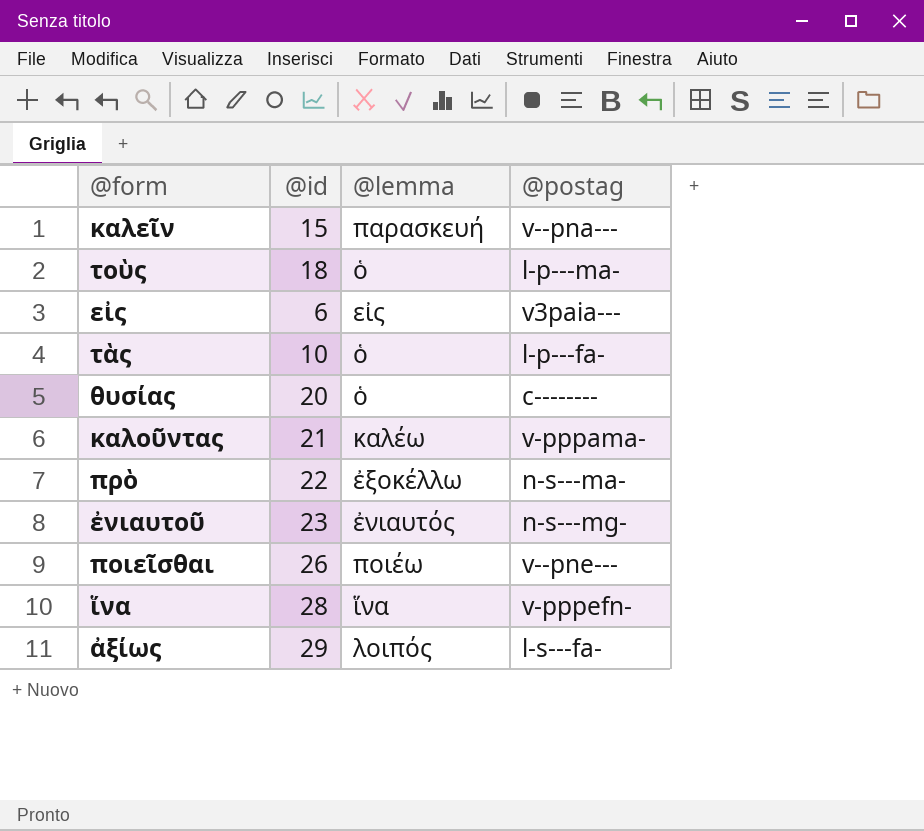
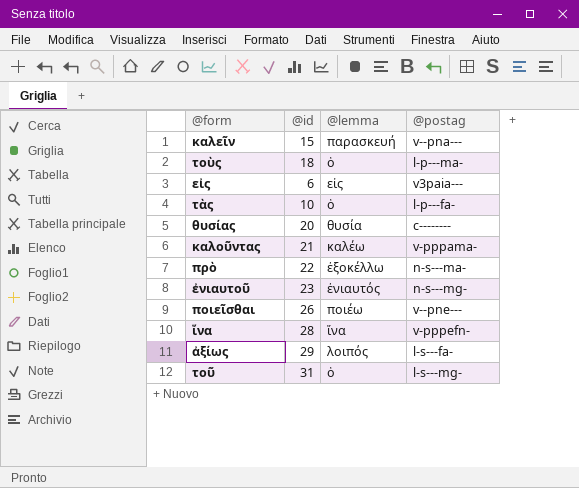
θυσίας | @lemma: ὁ -> θυσία
row τοῦ: none -> 31 | ὁ | l-s---mg-

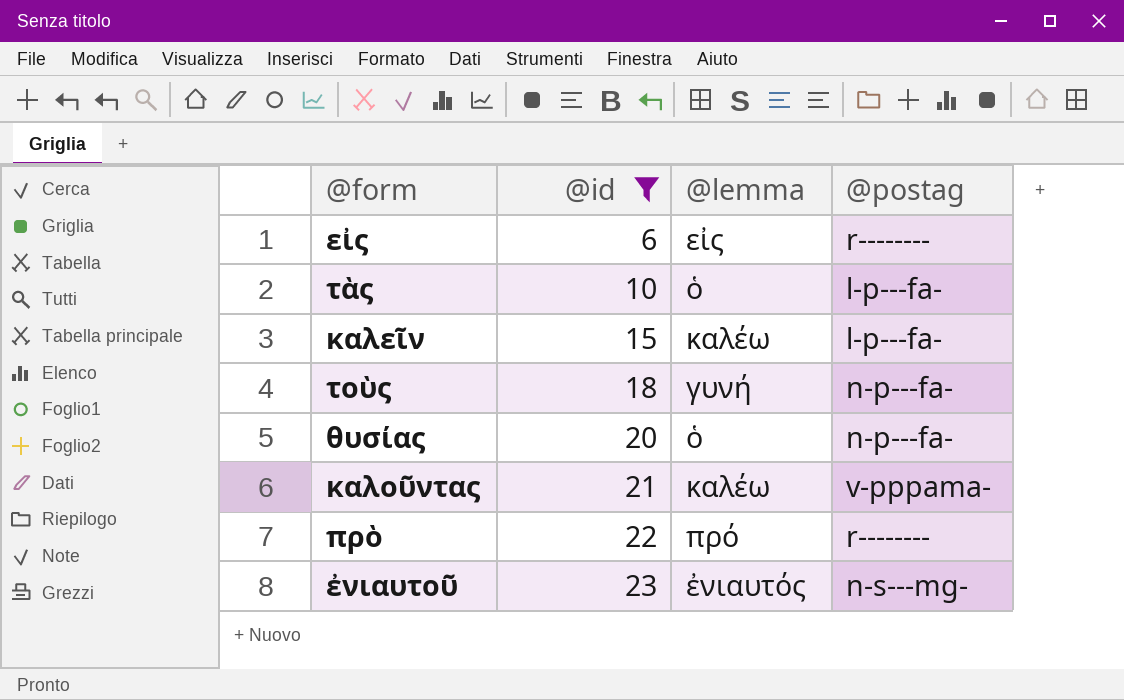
filter: none -> @id <= 23
row order: none -> @id ascending
εἰς | @postag: v3paia--- -> r--------
καλεῖν | @lemma: παρασκευή -> καλέω
καλεῖν | @postag: v--pna--- -> l-p---fa-
τοὺς | @lemma: ὁ -> γυνή
τοὺς | @postag: l-p---ma- -> n-p---fa-
θυσίας | @lemma: θυσία -> ὁ
θυσίας | @postag: c-------- -> n-p---fa-
πρὸ | @lemma: ἐξοκέλλω -> πρό
πρὸ | @postag: n-s---ma- -> r--------

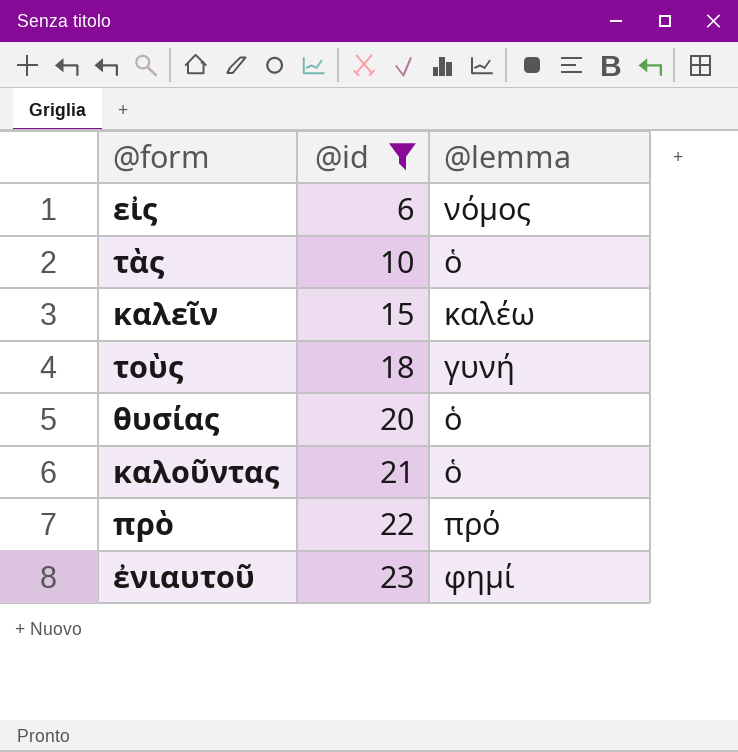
column @postag | position: 4 -> none
εἰς | @lemma: εἰς -> νόμος
καλοῦντας | @lemma: καλέω -> ὁ
ἐνιαυτοῦ | @lemma: ἐνιαυτός -> φημί

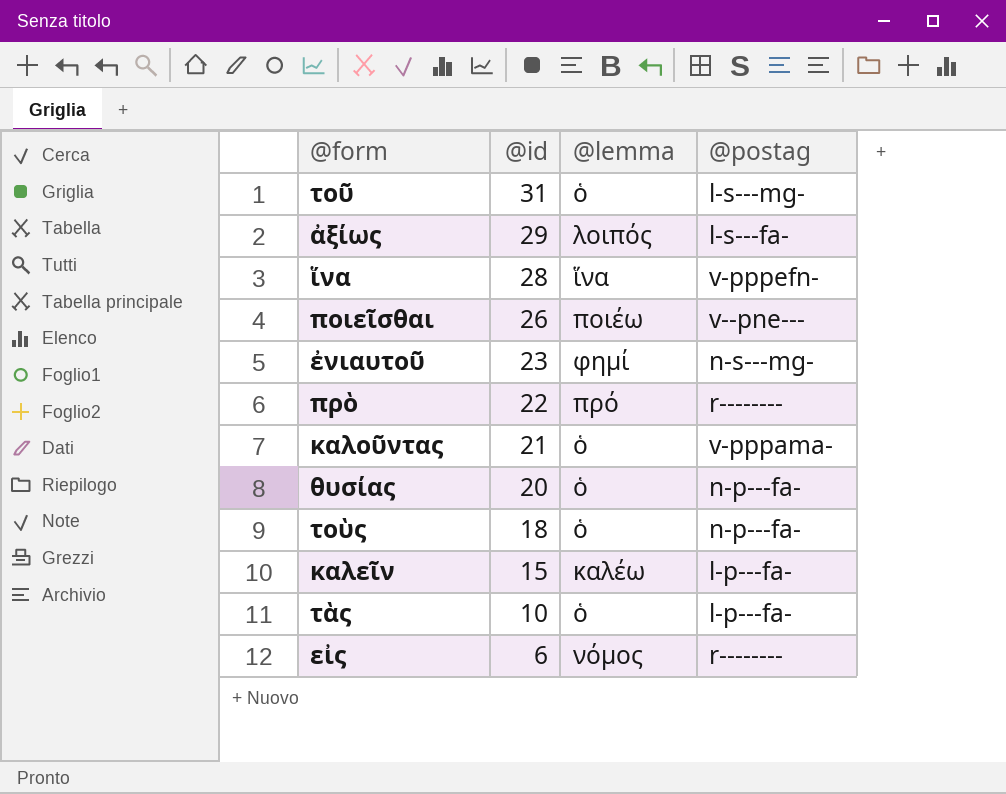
filter: @id <= 23 -> none
row order: @id ascending -> @id descending
column @postag | position: none -> 4
τοὺς | @lemma: γυνή -> ὁ

